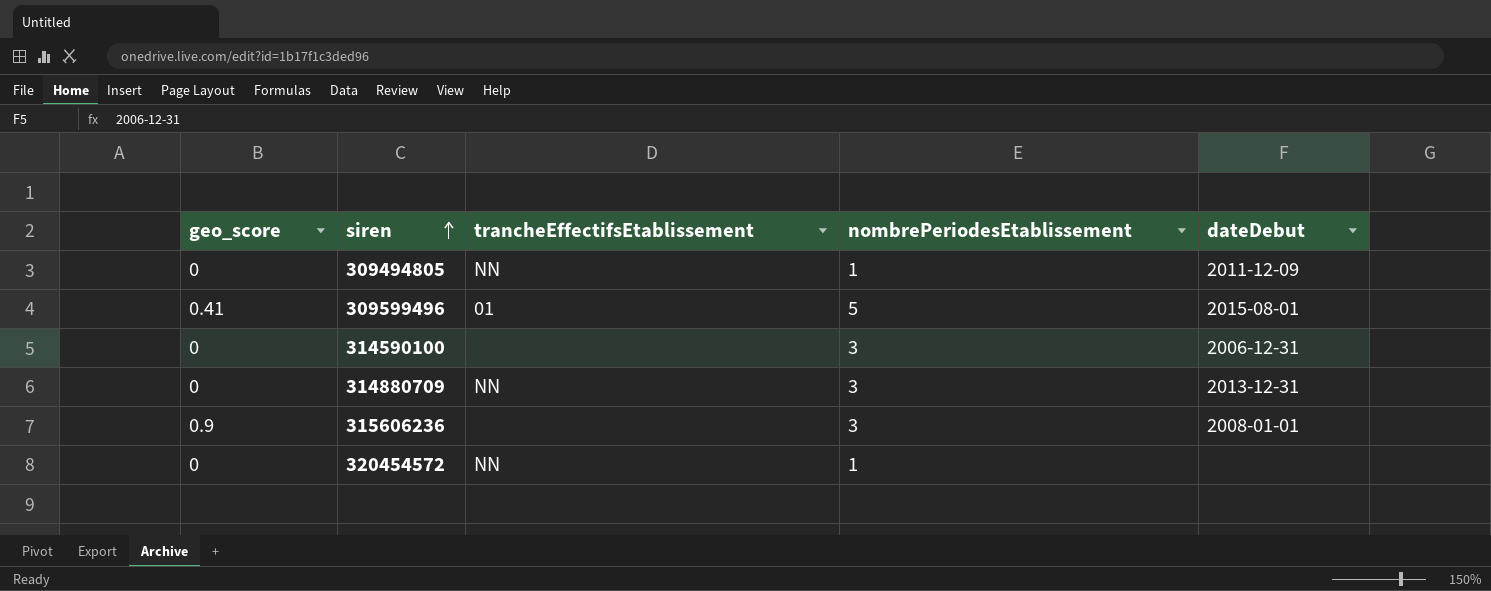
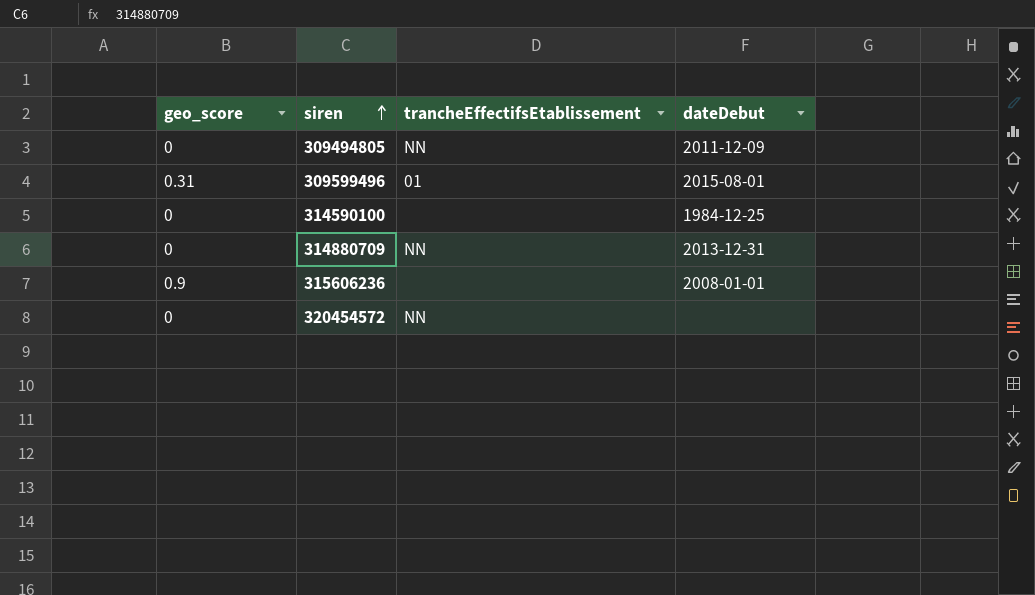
column nombrePeriodesEtablissement | position: 4 -> none
309599496 | geo_score: 0.41 -> 0.31
314590100 | dateDebut: 2006-12-31 -> 1984-12-25

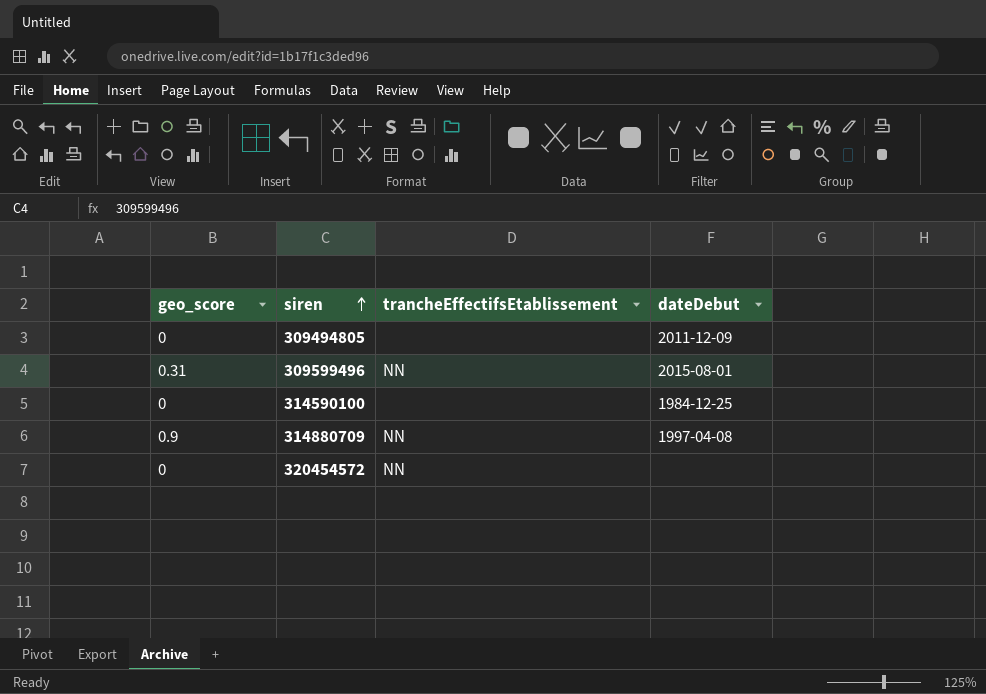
row 315606236: 0.9 | none | 2008-01-01 -> none
309494805 | trancheEffectifsEtablissement: NN -> none
309599496 | trancheEffectifsEtablissement: 01 -> NN
314880709 | geo_score: 0 -> 0.9
314880709 | dateDebut: 2013-12-31 -> 1997-04-08

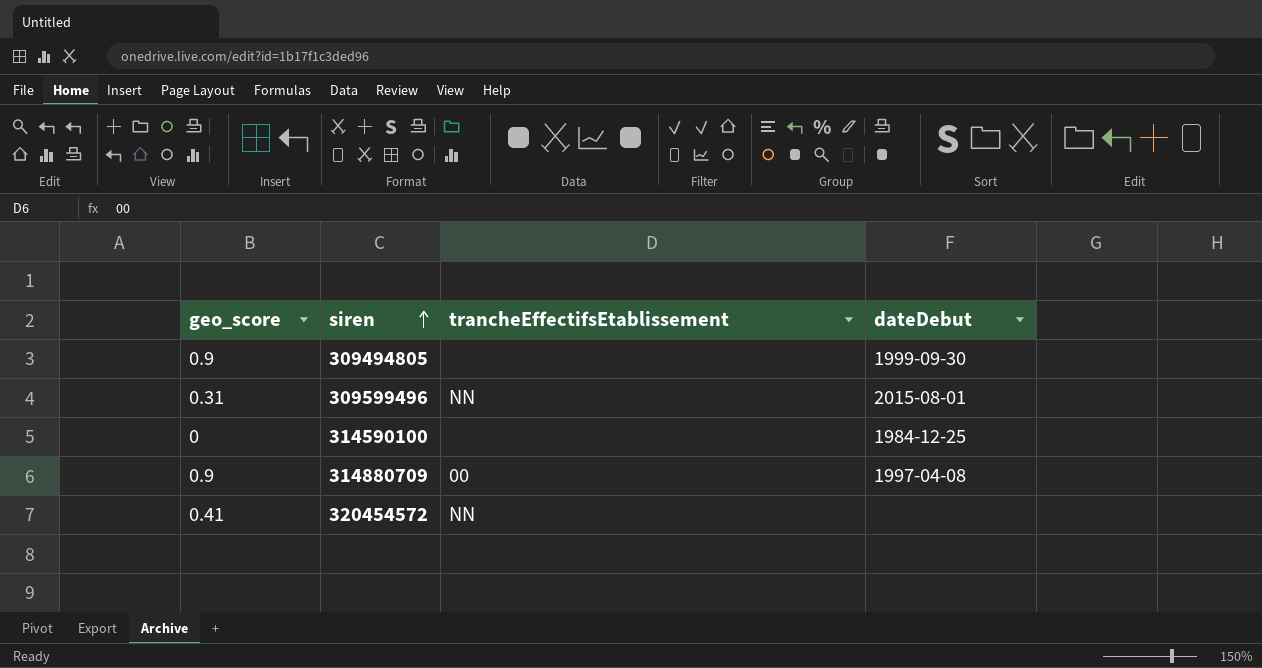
309494805 | geo_score: 0 -> 0.9
309494805 | dateDebut: 2011-12-09 -> 1999-09-30
314880709 | trancheEffectifsEtablissement: NN -> 00
320454572 | geo_score: 0 -> 0.41

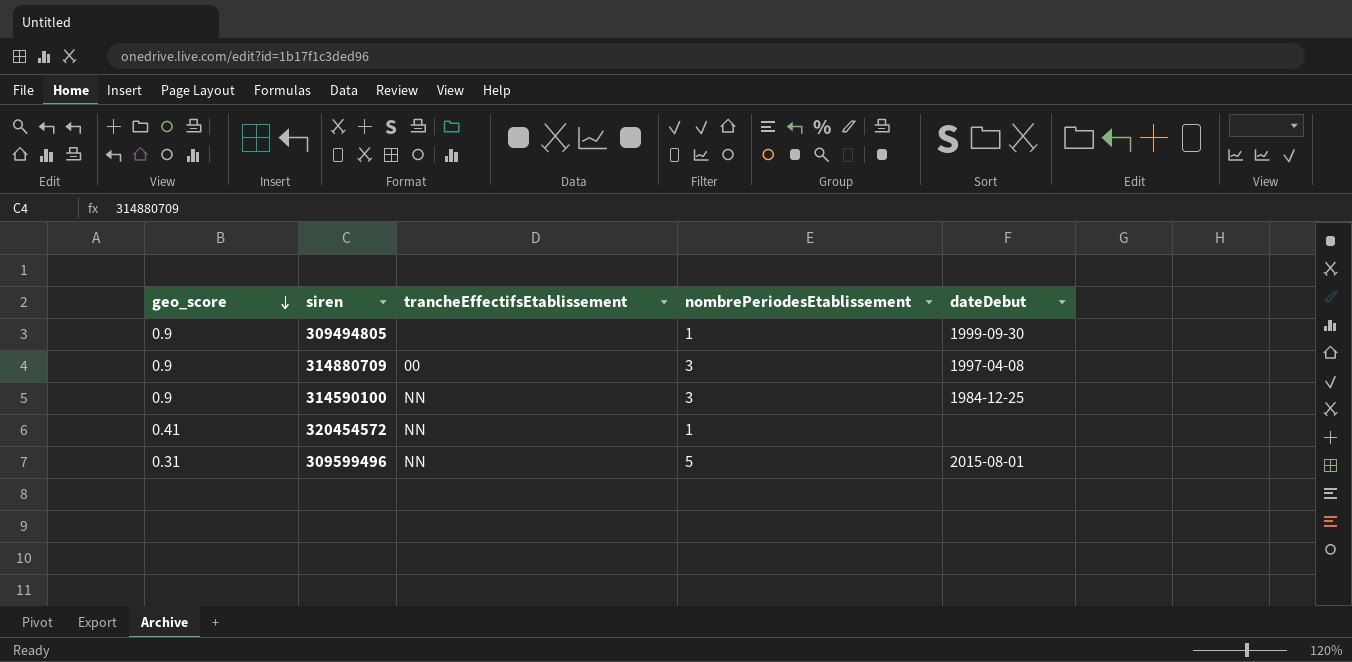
row order: siren ascending -> geo_score descending
column nombrePeriodesEtablissement | position: none -> 4
314590100 | geo_score: 0 -> 0.9
314590100 | trancheEffectifsEtablissement: none -> NN

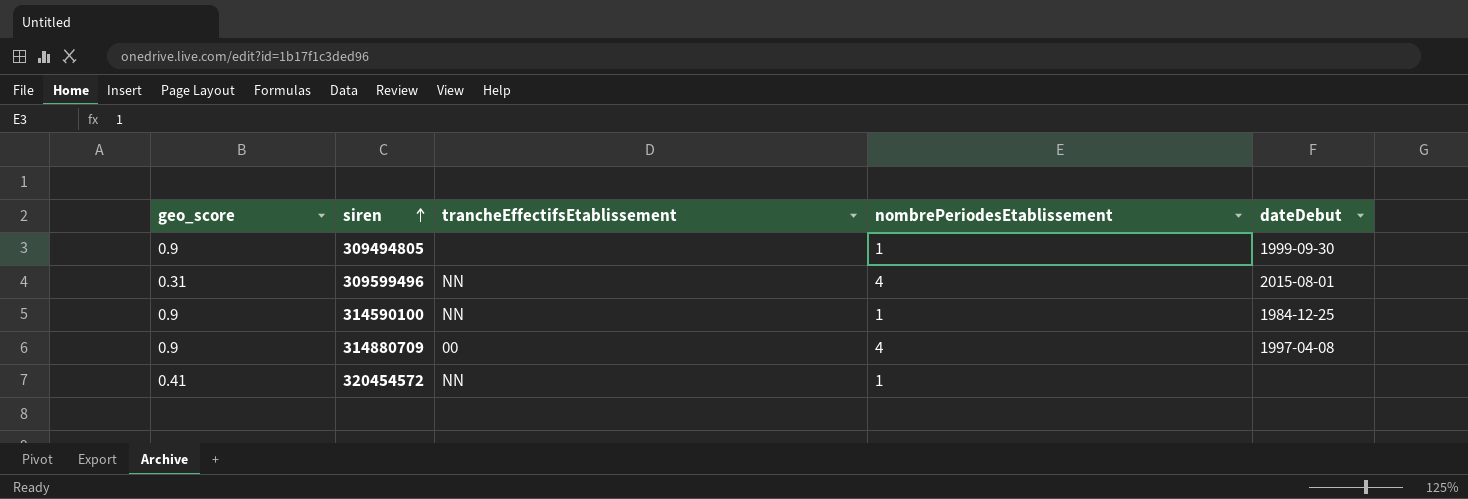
row order: geo_score descending -> siren ascending
309599496 | nombrePeriodesEtablissement: 5 -> 4
314590100 | nombrePeriodesEtablissement: 3 -> 1
314880709 | nombrePeriodesEtablissement: 3 -> 4

